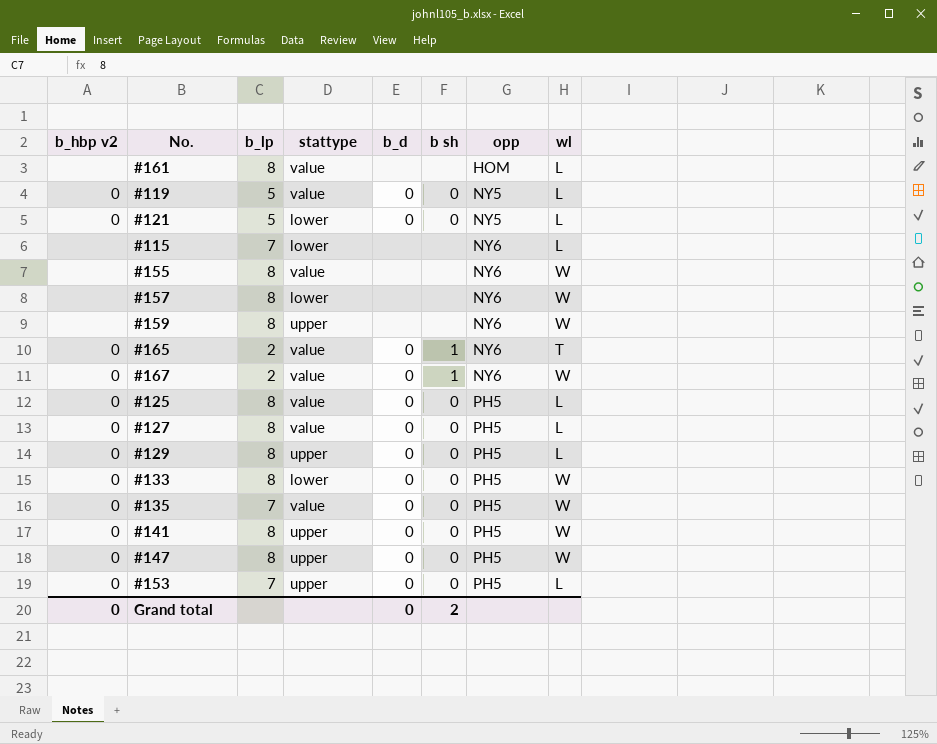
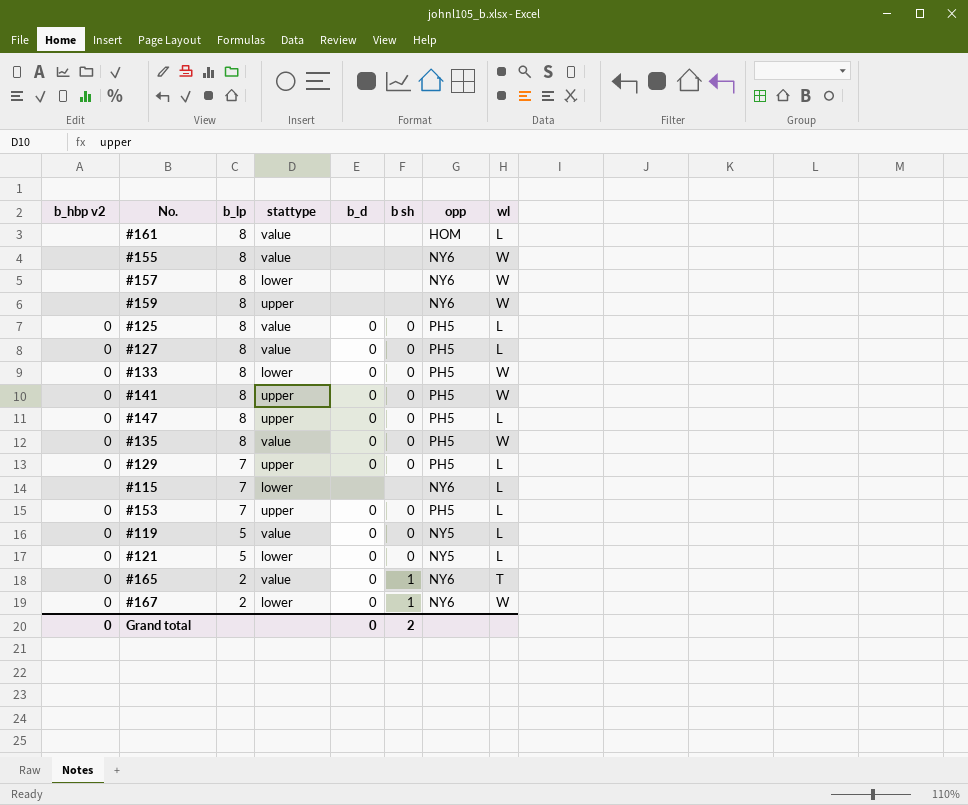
row order: opp ascending -> b_lp descending
#147 | wl: W -> L
#135 | b_lp: 7 -> 8
#129 | b_lp: 8 -> 7
#167 | stattype: value -> lower

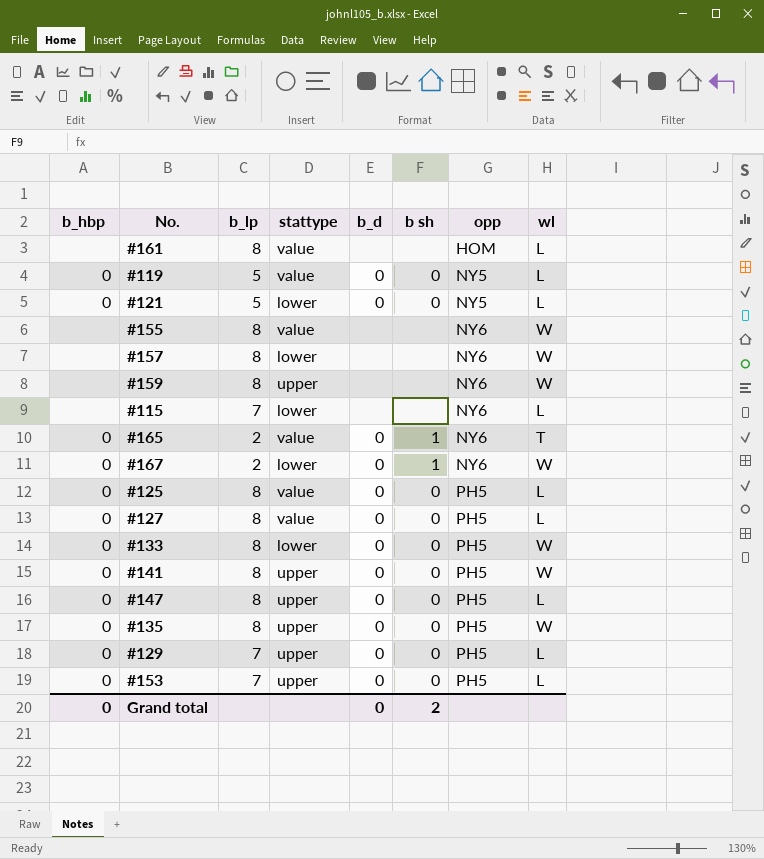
row order: b_lp descending -> opp ascending
column name: b_hbp v2 -> b_hbp
#135 | stattype: value -> upper

